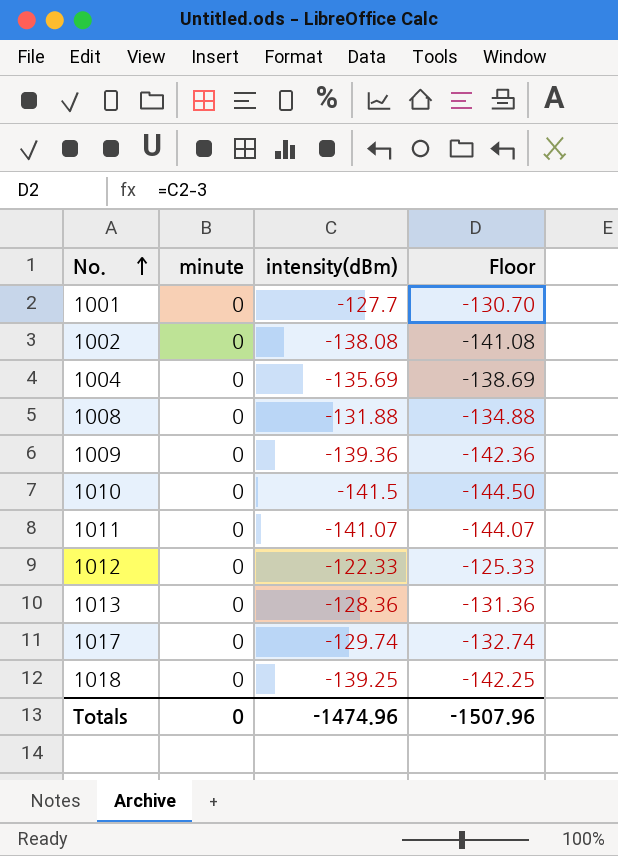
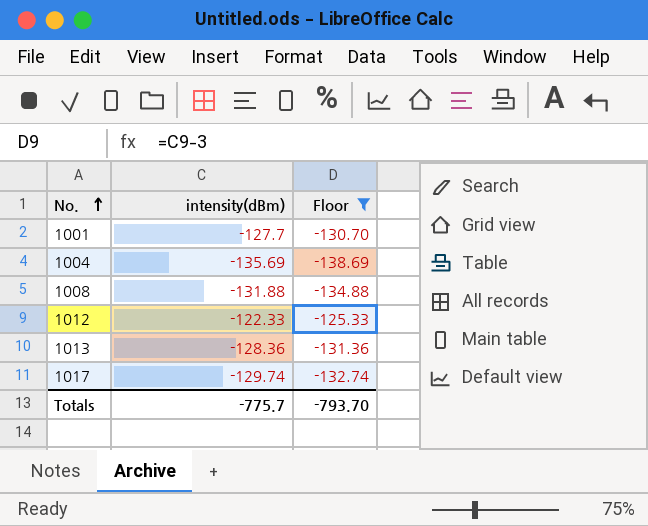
filter: none -> Floor >= -138.69
column minute | position: 2 -> none
Totals | intensity(dBm): -1474.96 -> -775.7
Totals | Floor: -1507.96 -> -793.70

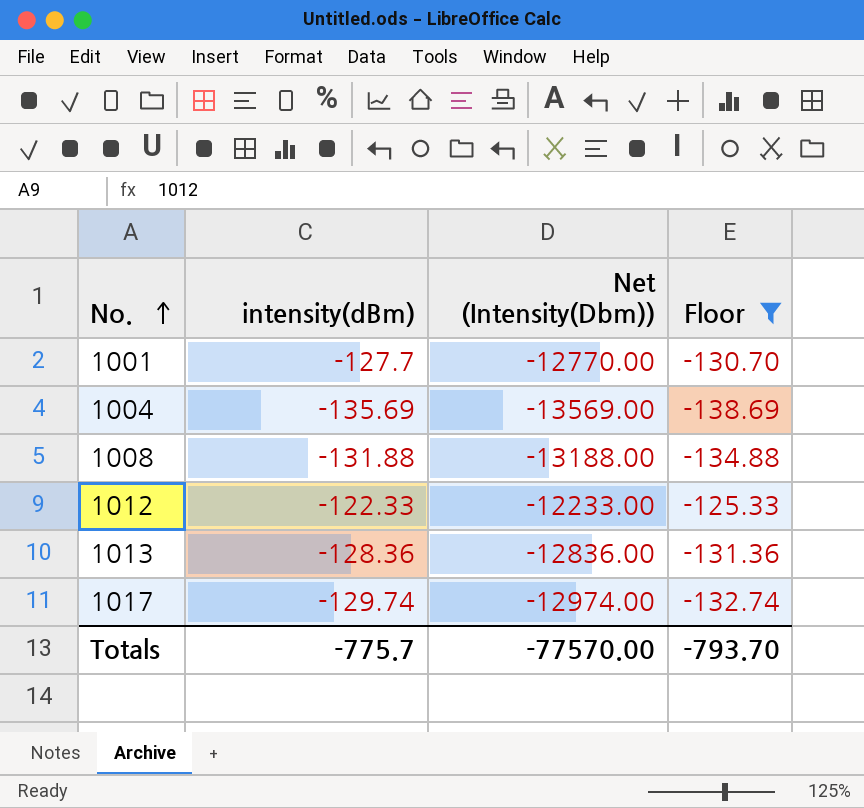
column Net (Intensity(Dbm)) | formula: none -> [intensity(dBm)] * 100

